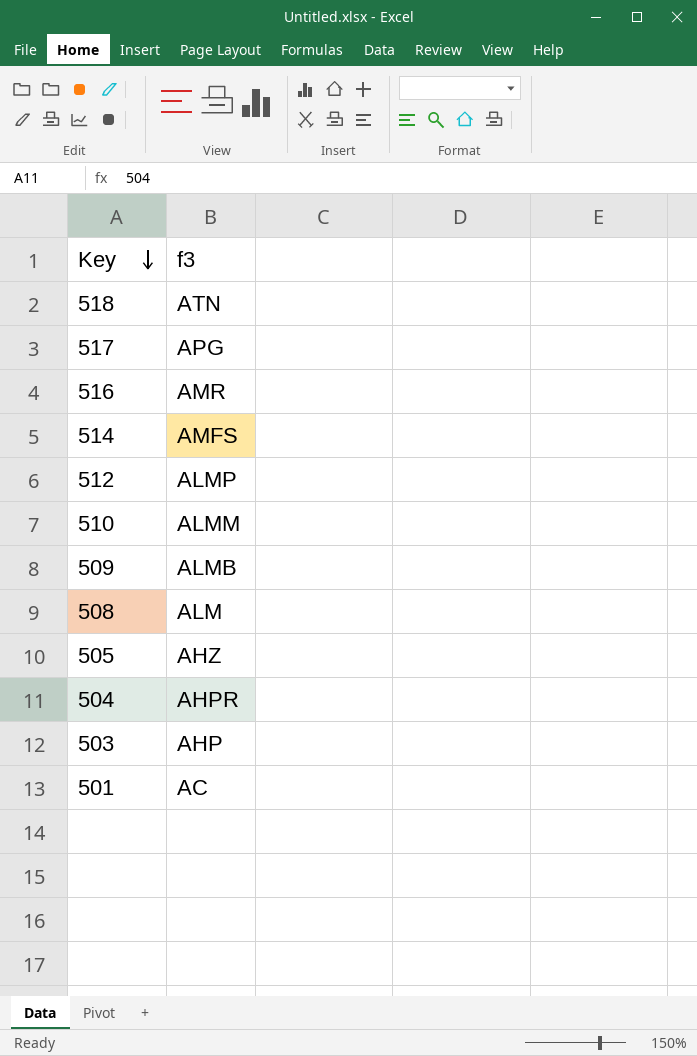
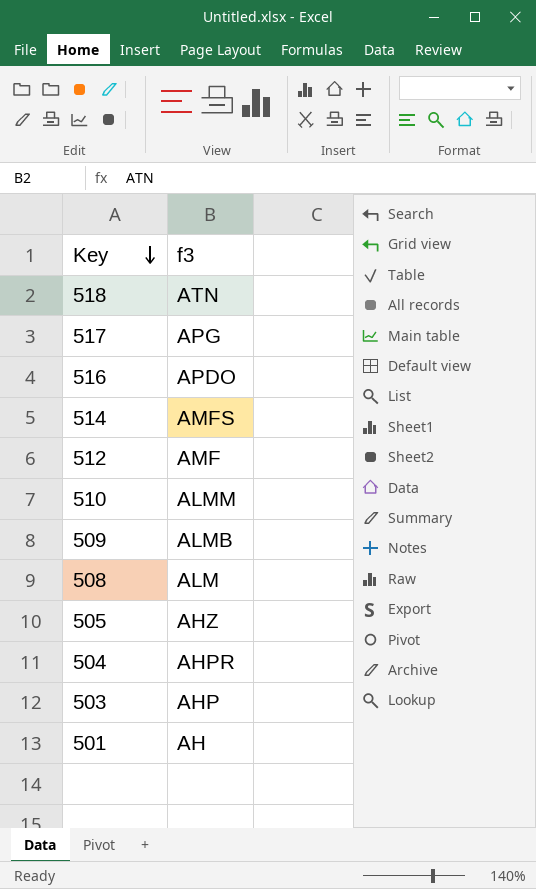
516 | f3: AMR -> APDO
512 | f3: ALMP -> AMF
501 | f3: AC -> AH

